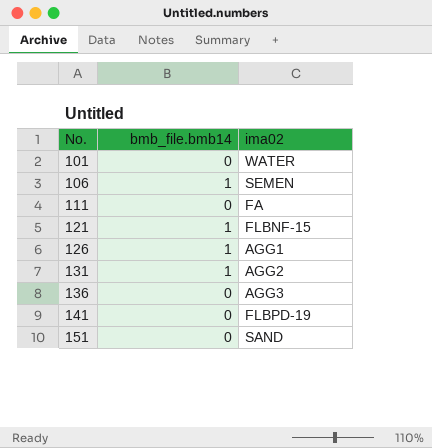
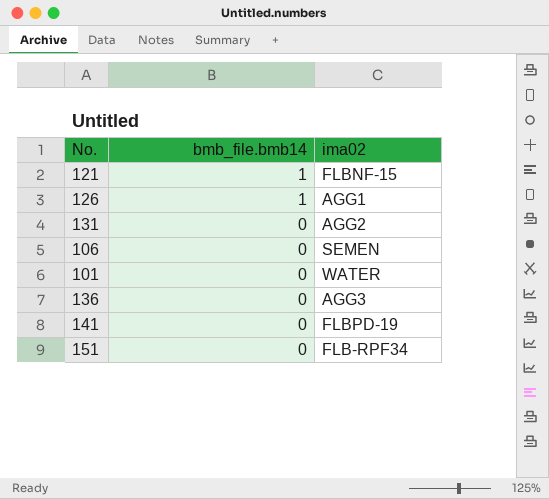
row order: No. ascending -> bmb_file.bmb14 descending
row 111: 0 | FA -> none
131 | bmb_file.bmb14: 1 -> 0
106 | bmb_file.bmb14: 1 -> 0
151 | ima02: SAND -> FLB-RPF34

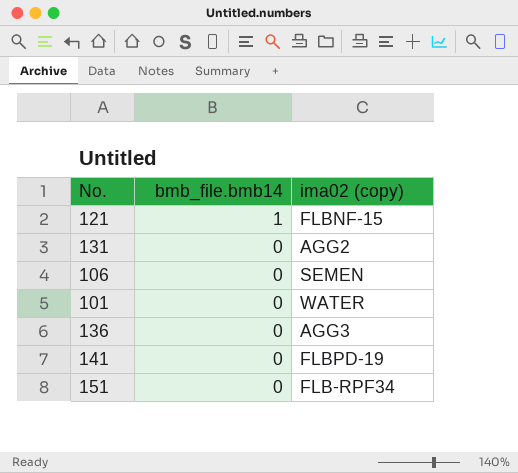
column name: ima02 -> ima02 (copy)
row 126: 1 | AGG1 -> none

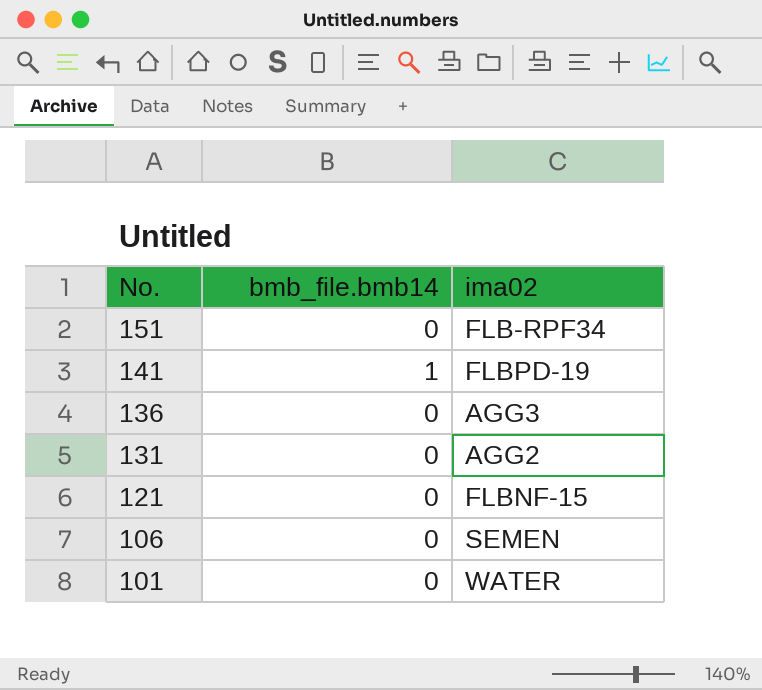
row order: bmb_file.bmb14 descending -> No. descending
column name: ima02 (copy) -> ima02
141 | bmb_file.bmb14: 0 -> 1
121 | bmb_file.bmb14: 1 -> 0

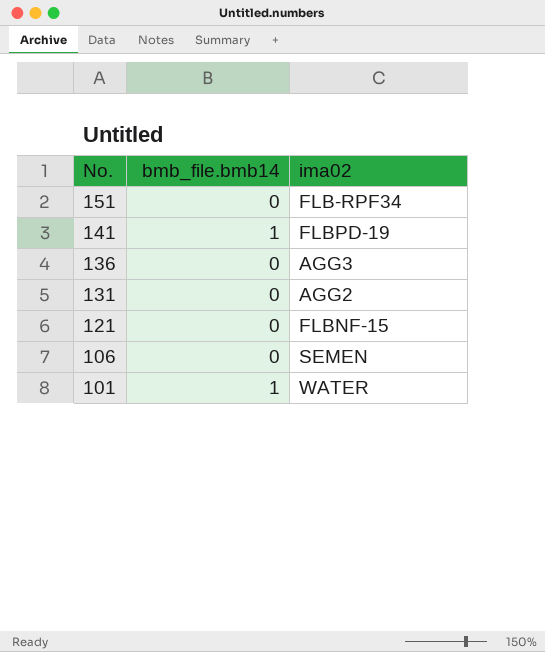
101 | bmb_file.bmb14: 0 -> 1

